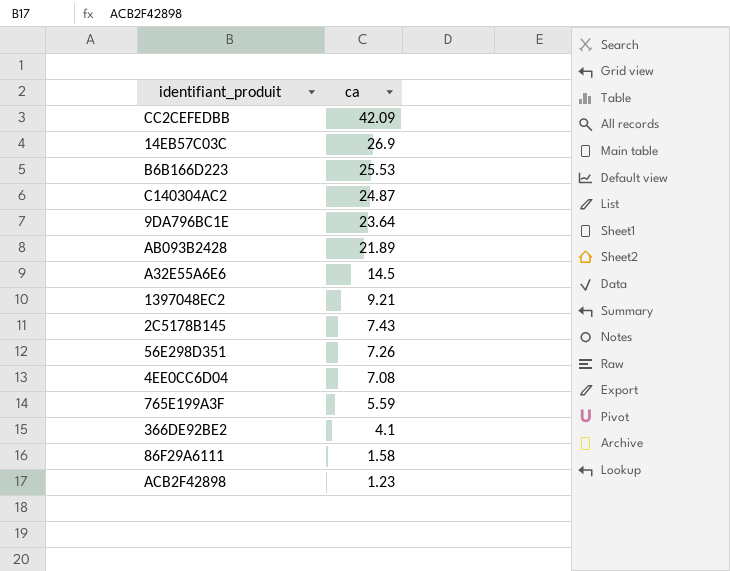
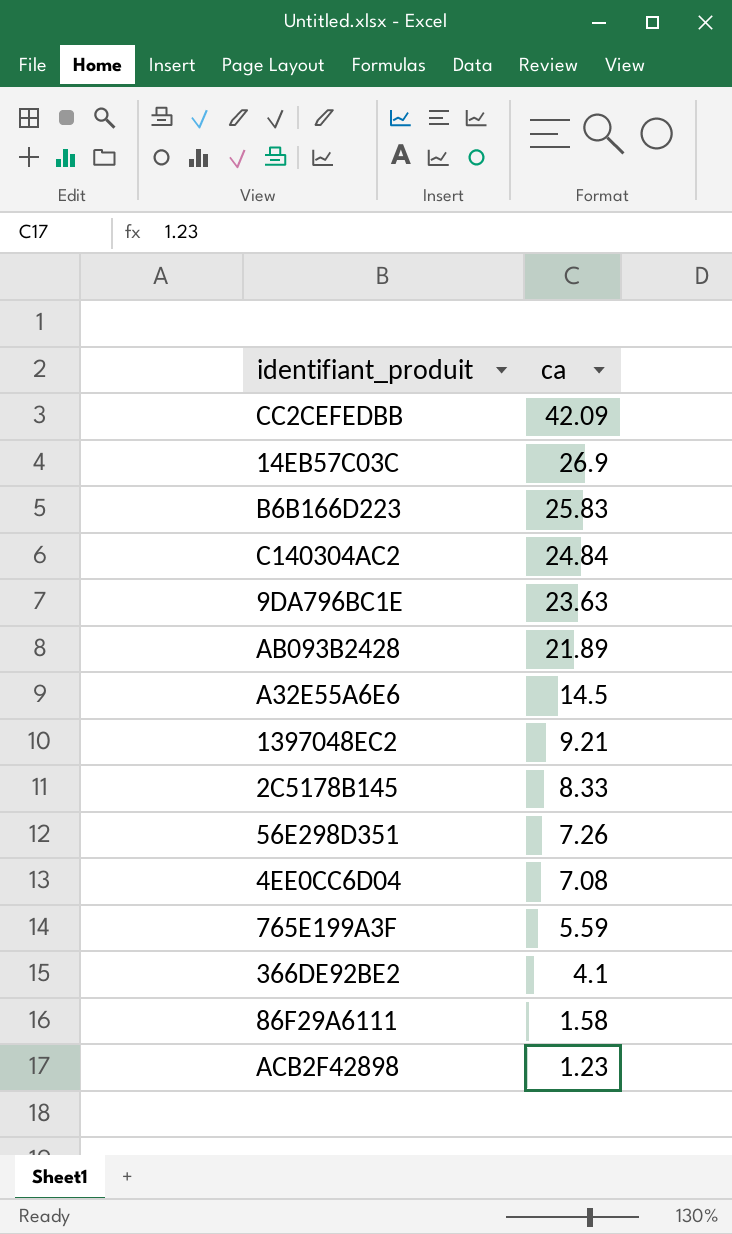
B6B166D223 | ca: 25.53 -> 25.83
C140304AC2 | ca: 24.87 -> 24.84
9DA796BC1E | ca: 23.64 -> 23.63
2C5178B145 | ca: 7.43 -> 8.33

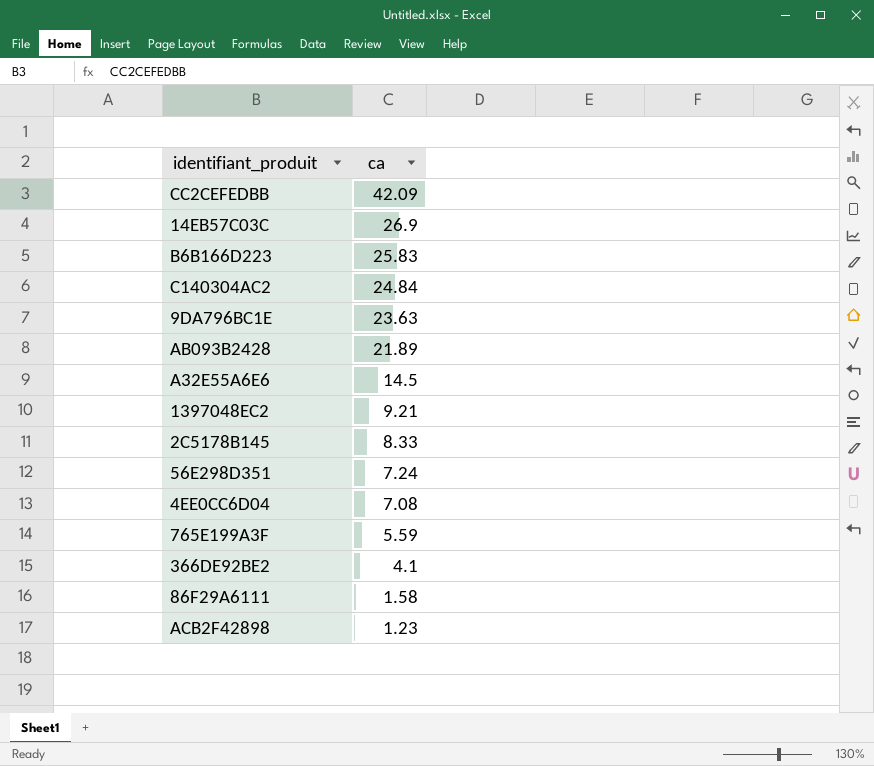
56E298D351 | ca: 7.26 -> 7.24

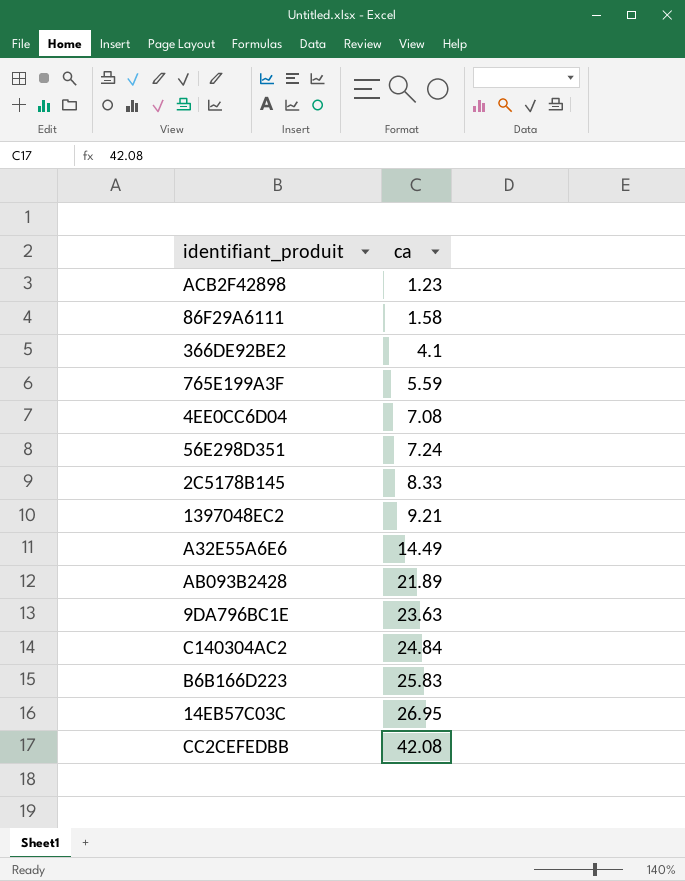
row order: ca descending -> ca ascending
A32E55A6E6 | ca: 14.5 -> 14.49
14EB57C03C | ca: 26.9 -> 26.95
CC2CEFEDBB | ca: 42.09 -> 42.08

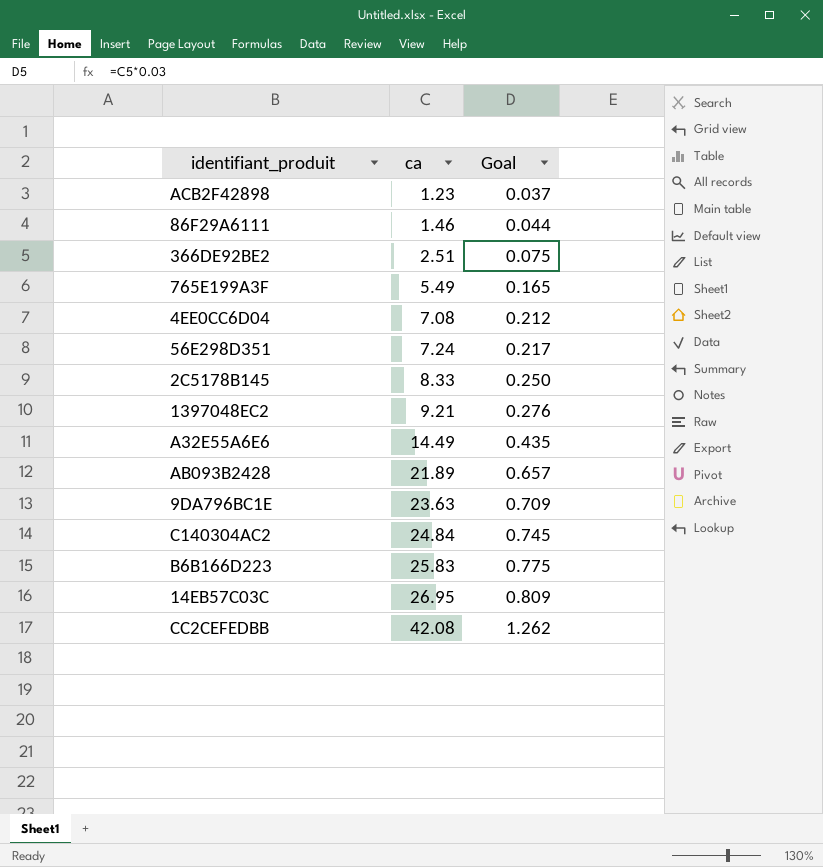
column Goal | formula: none -> [ca] * 0.03
86F29A6111 | ca: 1.58 -> 1.46
366DE92BE2 | ca: 4.1 -> 2.51
765E199A3F | ca: 5.59 -> 5.49

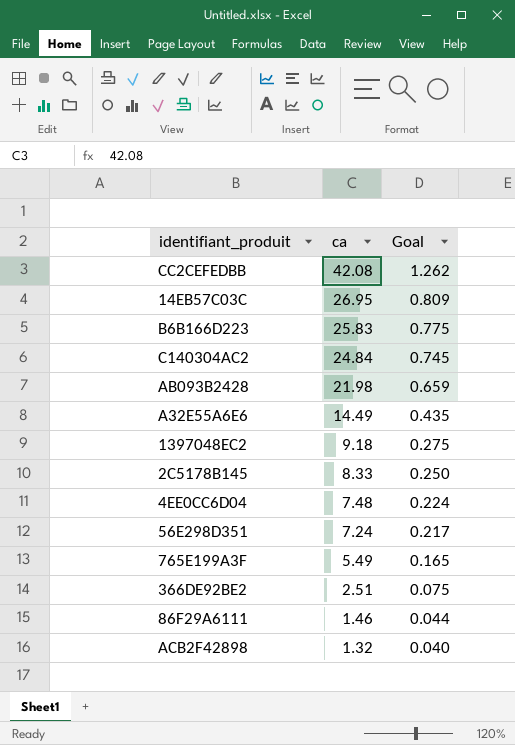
row order: ca ascending -> ca descending
row 9DA796BC1E: 23.63 | 0.709 -> none
AB093B2428 | ca: 21.89 -> 21.98
AB093B2428 | Goal: 0.657 -> 0.659
1397048EC2 | ca: 9.21 -> 9.18
1397048EC2 | Goal: 0.276 -> 0.275
4EE0CC6D04 | ca: 7.08 -> 7.48
4EE0CC6D04 | Goal: 0.212 -> 0.224
ACB2F42898 | ca: 1.23 -> 1.32
ACB2F42898 | Goal: 0.037 -> 0.040

